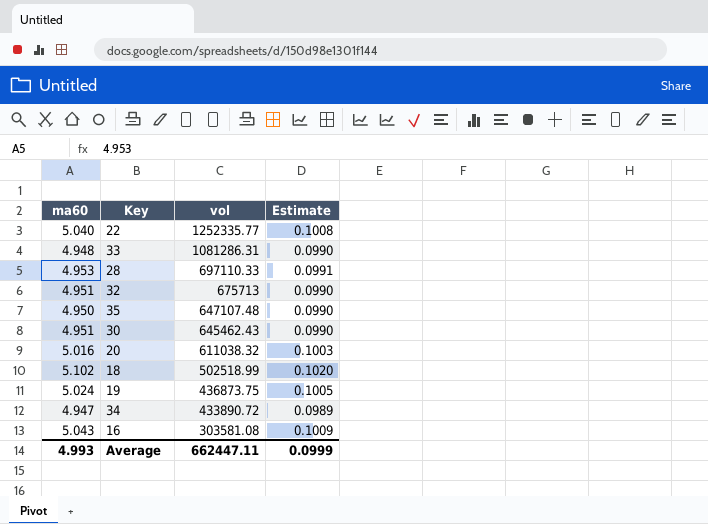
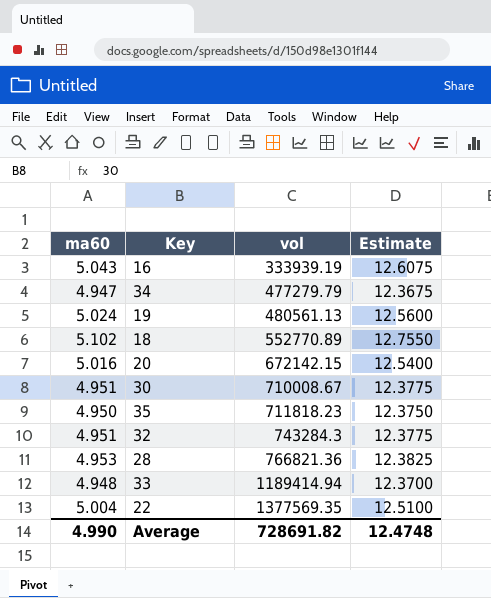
row order: vol descending -> vol ascending
column Estimate | formula: [ma60] * 0.02 -> [ma60] * 2.5
16 | vol: 303581.08 -> 333939.19
34 | vol: 433890.72 -> 477279.79
19 | vol: 436873.75 -> 480561.13
18 | vol: 502518.99 -> 552770.89
20 | vol: 611038.32 -> 672142.15
30 | vol: 645462.43 -> 710008.67
35 | vol: 647107.48 -> 711818.23
32 | vol: 675713 -> 743284.3
28 | vol: 697110.33 -> 766821.36
33 | vol: 1081286.31 -> 1189414.94
22 | ma60: 5.040 -> 5.004
22 | vol: 1252335.77 -> 1377569.35
Average | ma60: 4.993 -> 4.990
Average | vol: 662447.11 -> 728691.82
Average | Estimate: 0.0999 -> 12.4748

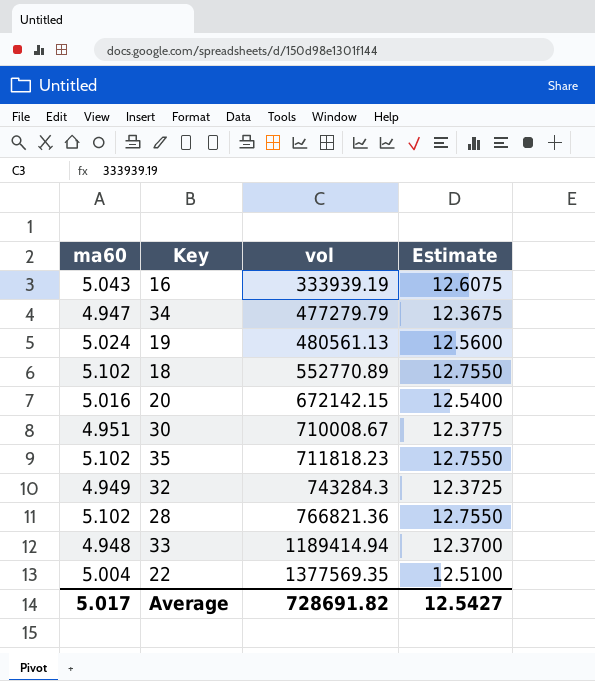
35 | ma60: 4.950 -> 5.102
35 | Estimate: 12.3750 -> 12.7550
32 | ma60: 4.951 -> 4.949
32 | Estimate: 12.3775 -> 12.3725
28 | ma60: 4.953 -> 5.102
28 | Estimate: 12.3825 -> 12.7550
Average | ma60: 4.990 -> 5.017
Average | Estimate: 12.4748 -> 12.5427

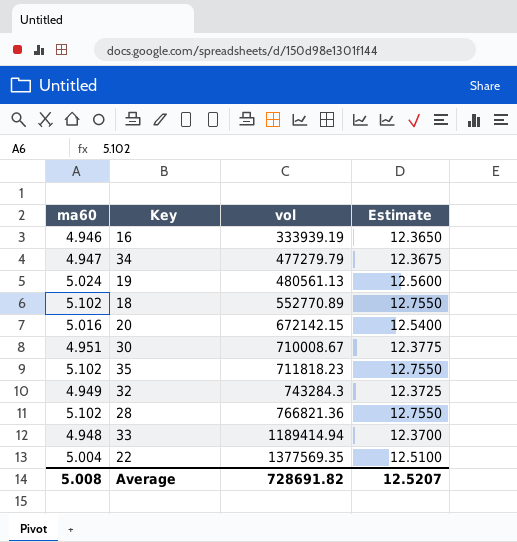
16 | ma60: 5.043 -> 4.946
16 | Estimate: 12.6075 -> 12.3650
Average | ma60: 5.017 -> 5.008
Average | Estimate: 12.5427 -> 12.5207

